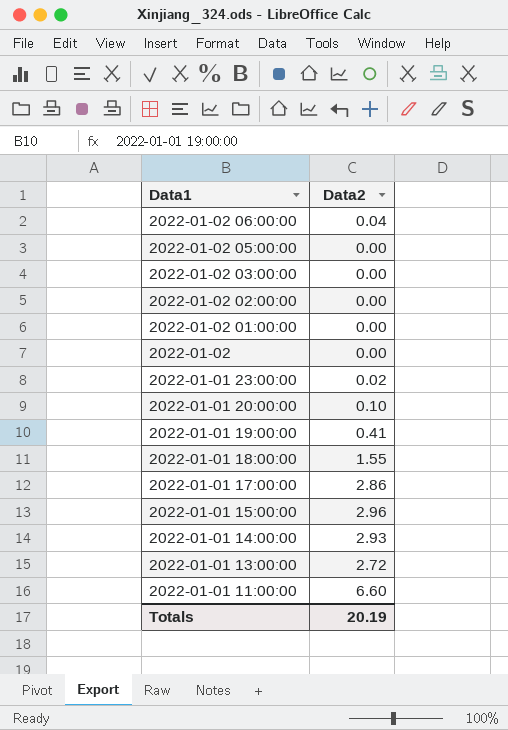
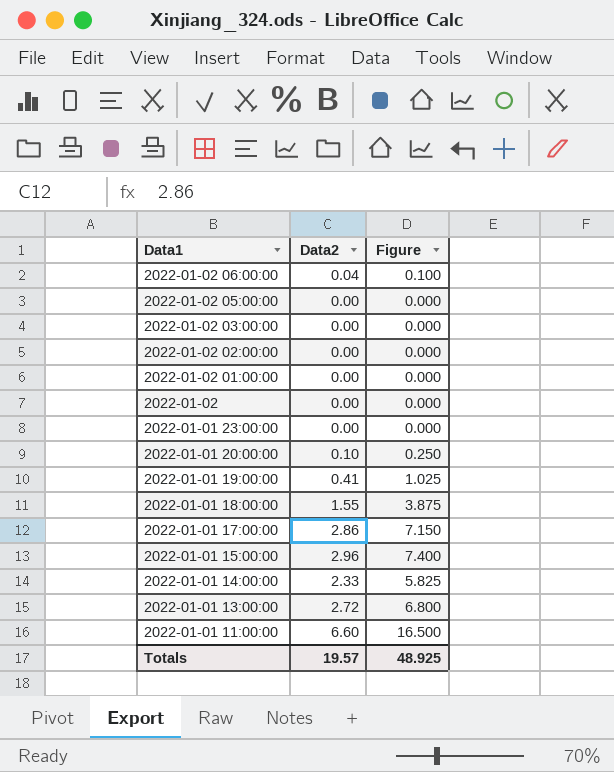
column Figure | formula: none -> [Data2] * 2.5
2022-01-01 23:00:00 | Data2: 0.02 -> 0.00
2022-01-01 14:00:00 | Data2: 2.93 -> 2.33
Totals | Data2: 20.19 -> 19.57

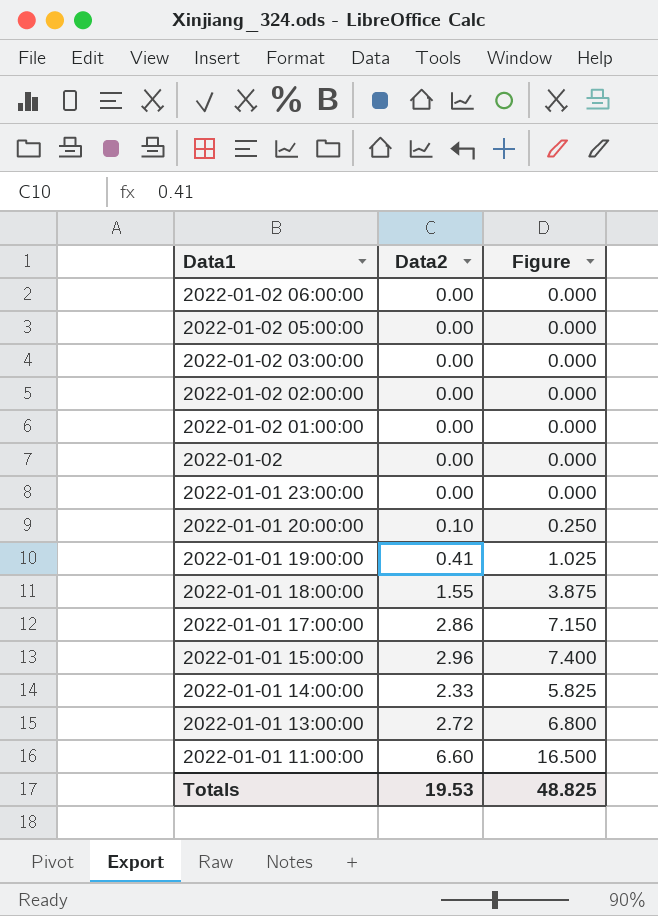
2022-01-02 06:00:00 | Data2: 0.04 -> 0.00
2022-01-02 06:00:00 | Figure: 0.100 -> 0.000
Totals | Data2: 19.57 -> 19.53
Totals | Figure: 48.925 -> 48.825

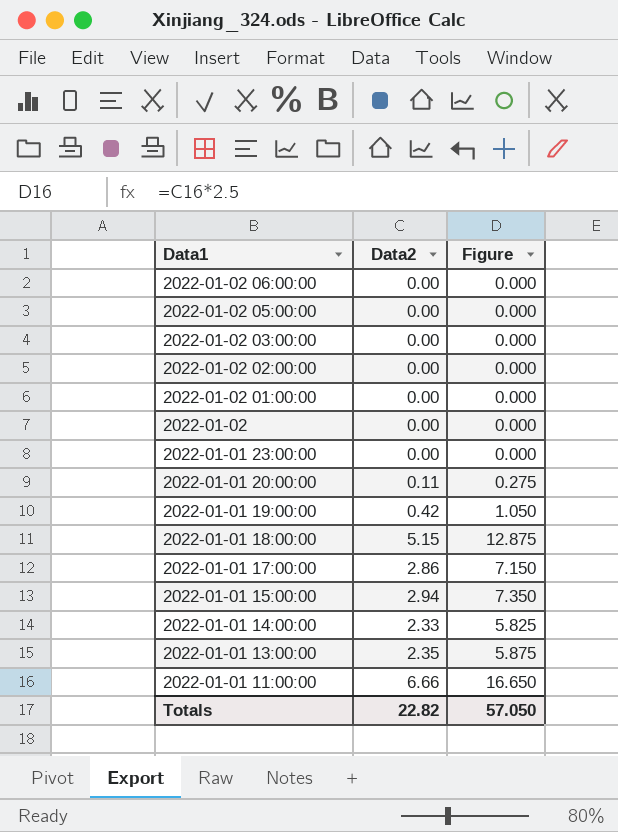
2022-01-01 20:00:00 | Data2: 0.10 -> 0.11
2022-01-01 20:00:00 | Figure: 0.250 -> 0.275
2022-01-01 19:00:00 | Data2: 0.41 -> 0.42
2022-01-01 19:00:00 | Figure: 1.025 -> 1.050
2022-01-01 18:00:00 | Data2: 1.55 -> 5.15
2022-01-01 18:00:00 | Figure: 3.875 -> 12.875
2022-01-01 15:00:00 | Data2: 2.96 -> 2.94
2022-01-01 15:00:00 | Figure: 7.400 -> 7.350
2022-01-01 13:00:00 | Data2: 2.72 -> 2.35
2022-01-01 13:00:00 | Figure: 6.800 -> 5.875
2022-01-01 11:00:00 | Data2: 6.60 -> 6.66
2022-01-01 11:00:00 | Figure: 16.500 -> 16.650
Totals | Data2: 19.53 -> 22.82
Totals | Figure: 48.825 -> 57.050

